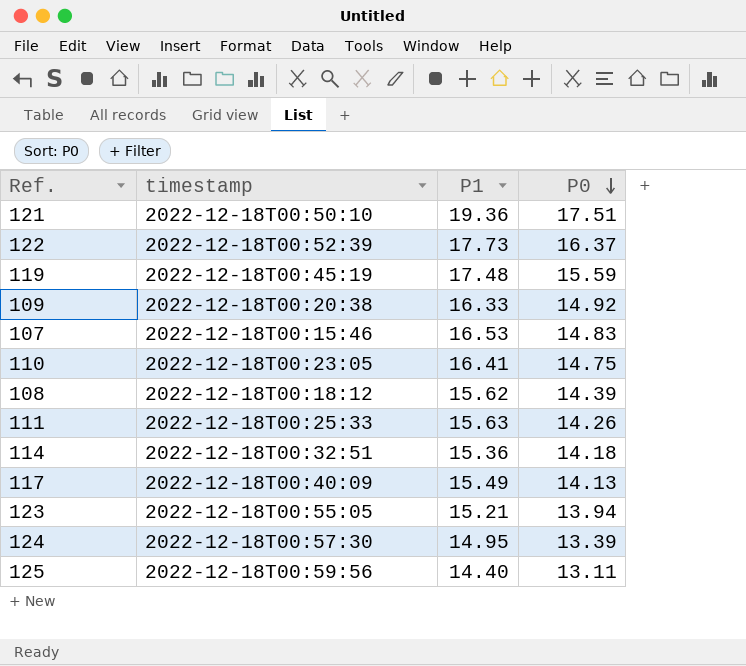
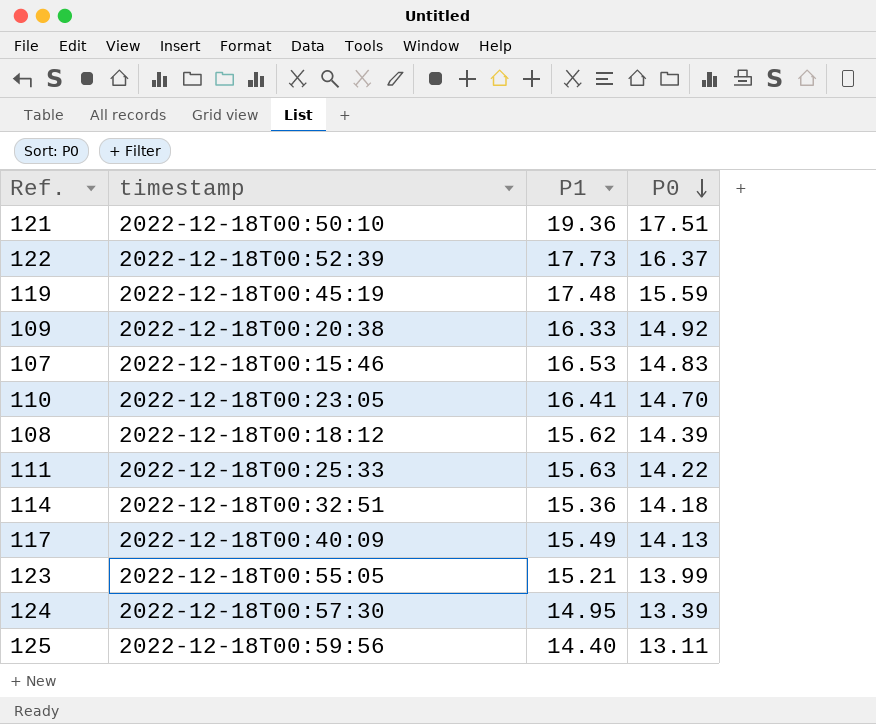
110 | P0: 14.75 -> 14.70
111 | P0: 14.26 -> 14.22
123 | P0: 13.94 -> 13.99

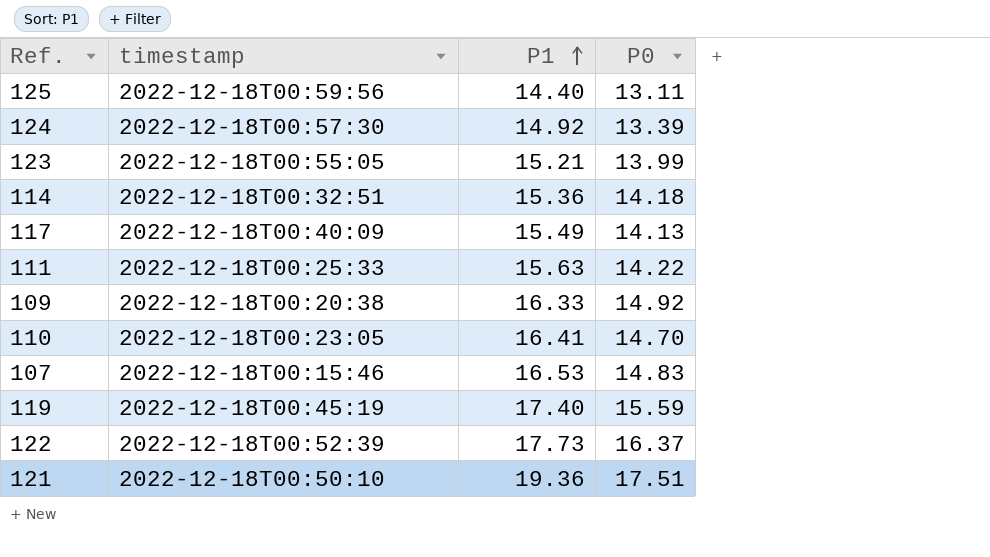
row order: P0 descending -> P1 ascending
row 108: 2022-12-18T00:18:12 | 15.62 | 14.39 -> none
124 | P1: 14.95 -> 14.92
119 | P1: 17.48 -> 17.40

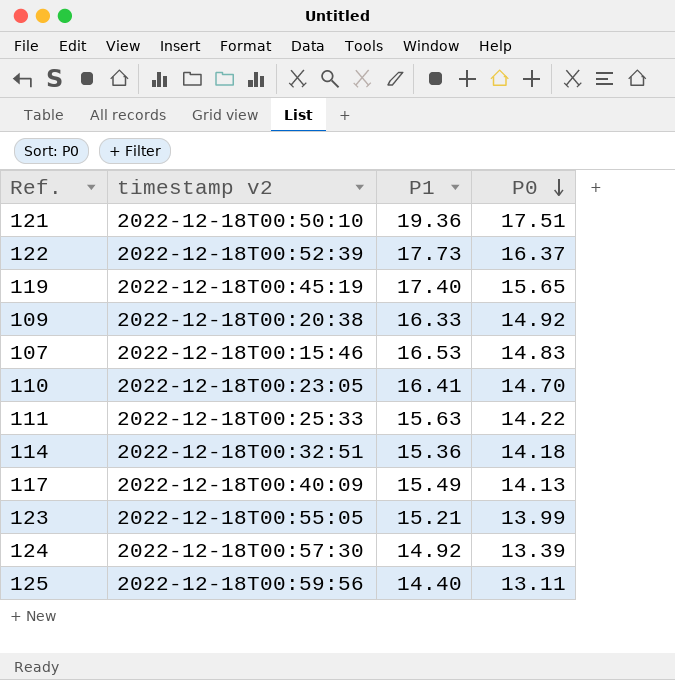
row order: P1 ascending -> P0 descending
column name: timestamp -> timestamp v2
119 | P0: 15.59 -> 15.65

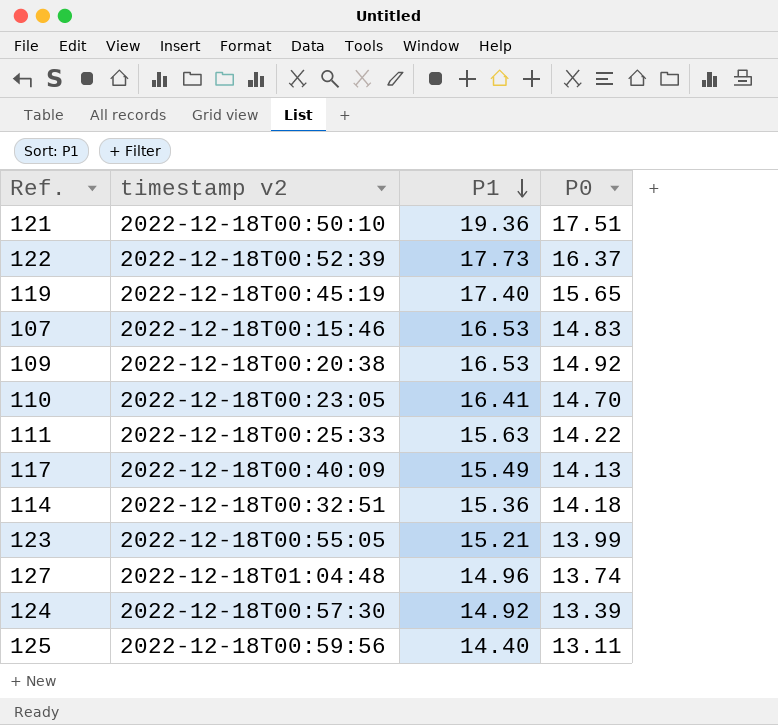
row order: P0 descending -> P1 descending
109 | P1: 16.33 -> 16.53
row 127: none -> 2022-12-18T01:04:48 | 14.96 | 13.74

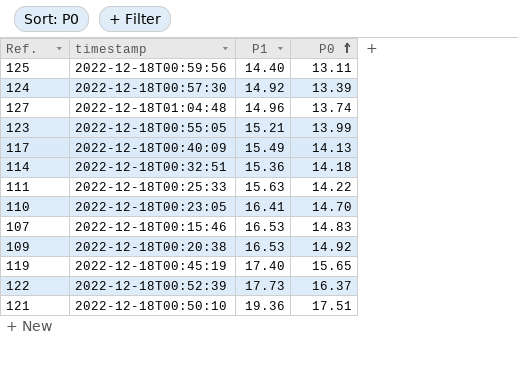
row order: P1 descending -> P0 ascending
column name: timestamp v2 -> timestamp

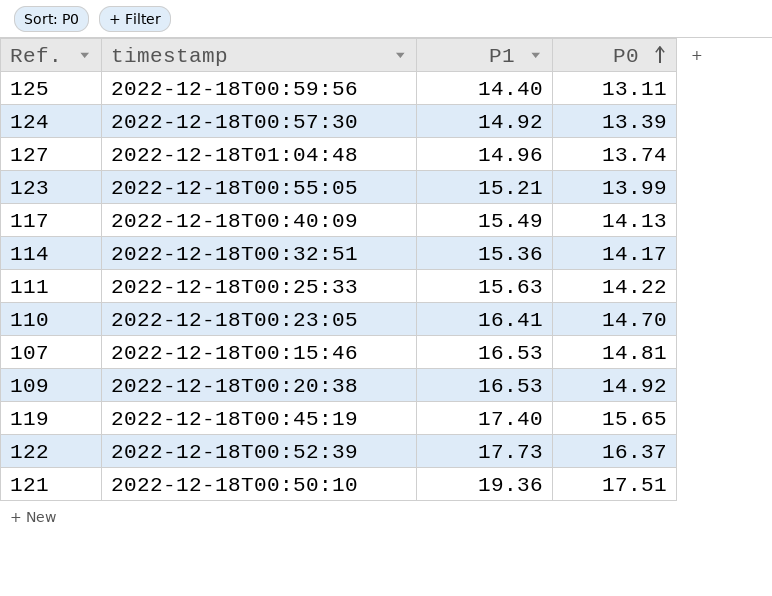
114 | P0: 14.18 -> 14.17
107 | P0: 14.83 -> 14.81

